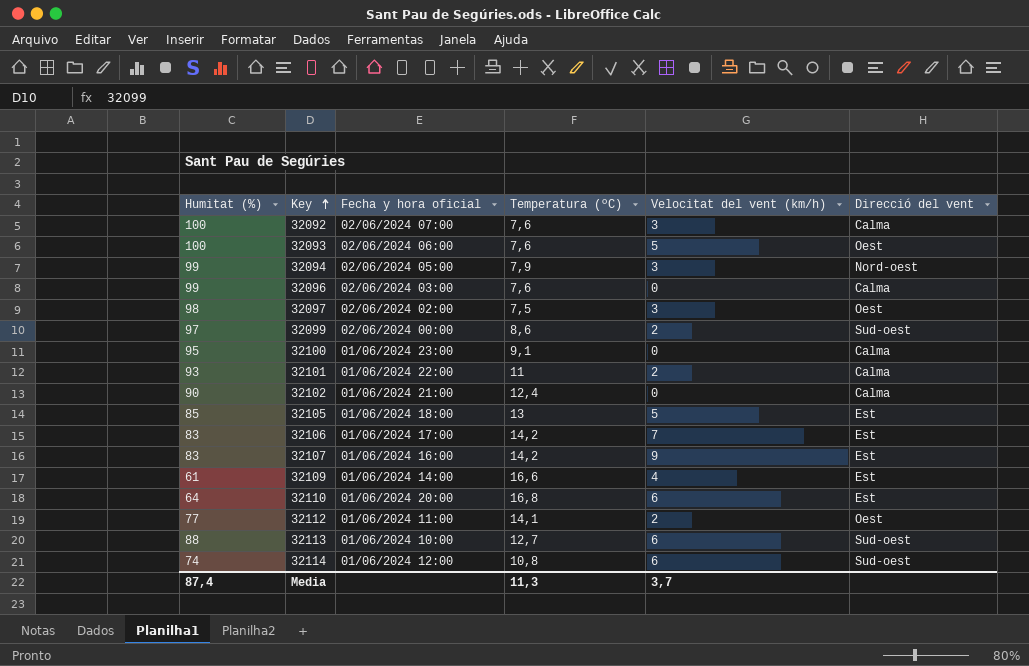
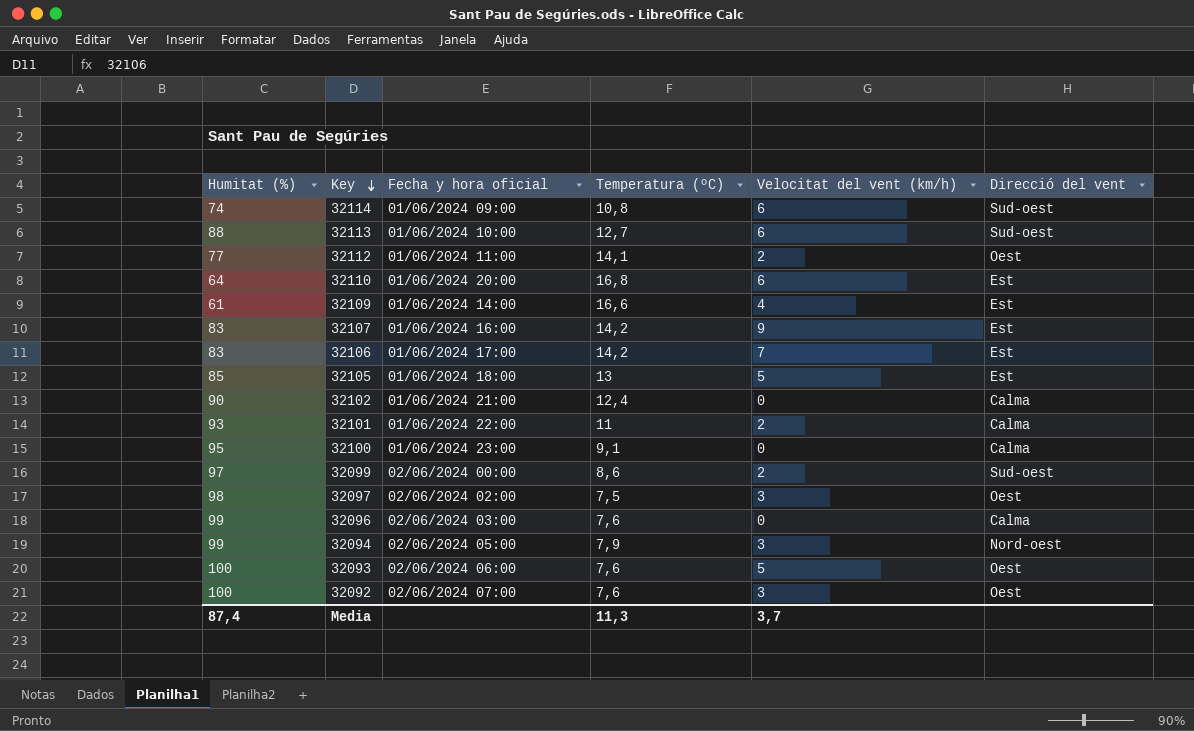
row order: Key ascending -> Key descending
32114 | Fecha y hora oficial: 01/06/2024 12:00 -> 01/06/2024 09:00
32092 | Direcció del vent: Calma -> Oest

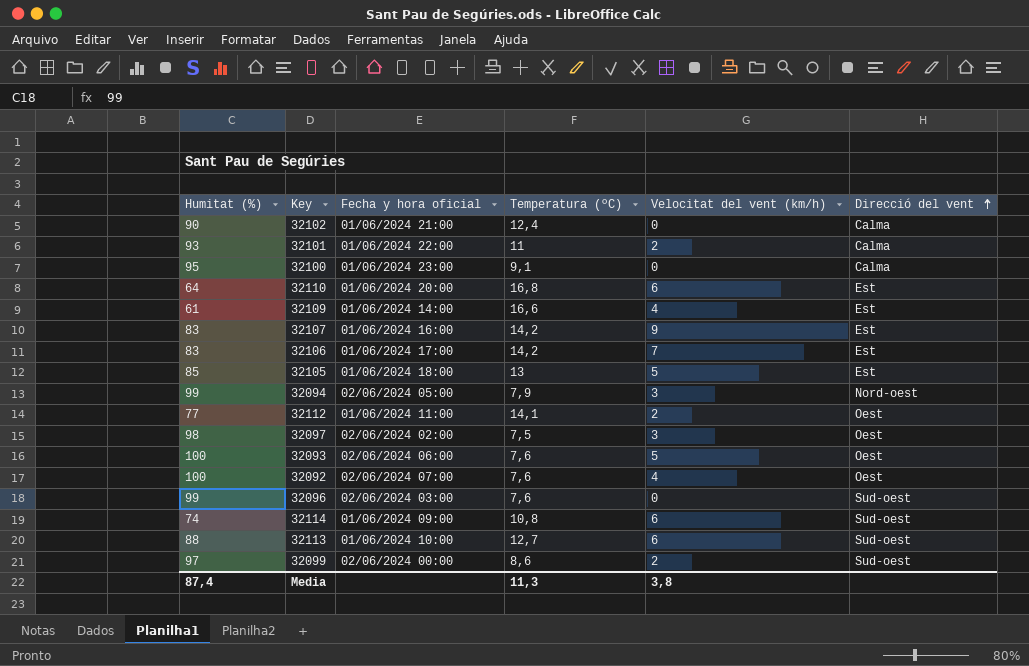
row order: Key descending -> Direcció del vent ascending
32092 | Velocitat del vent (km/h): 3 -> 4
32096 | Direcció del vent: Calma -> Sud-oest
Media | Velocitat del vent (km/h): 3,7 -> 3,8

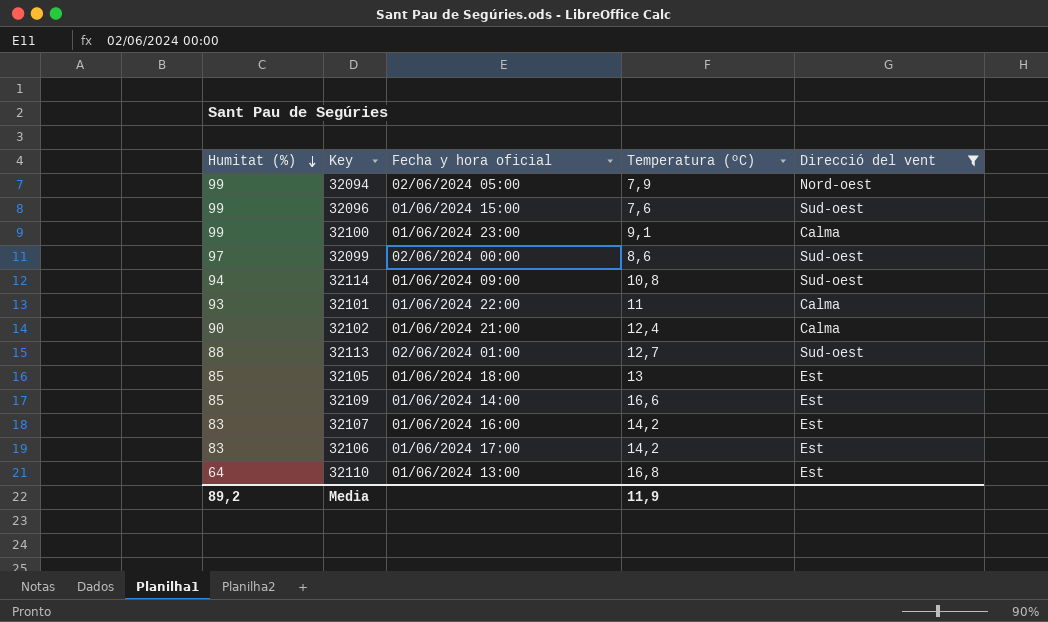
filter: none -> Direcció del vent != Oest
row order: Direcció del vent ascending -> Humitat (%) descending
column Velocitat del vent (km/h) | position: 5 -> none
32096 | Fecha y hora oficial: 02/06/2024 03:00 -> 01/06/2024 15:00
32100 | Humitat (%): 95 -> 99
32114 | Humitat (%): 74 -> 94
32113 | Fecha y hora oficial: 01/06/2024 10:00 -> 02/06/2024 01:00
32109 | Humitat (%): 61 -> 85
32110 | Fecha y hora oficial: 01/06/2024 20:00 -> 01/06/2024 13:00
Media | Humitat (%): 87,4 -> 89,2
Media | Temperatura (ºC): 11,3 -> 11,9

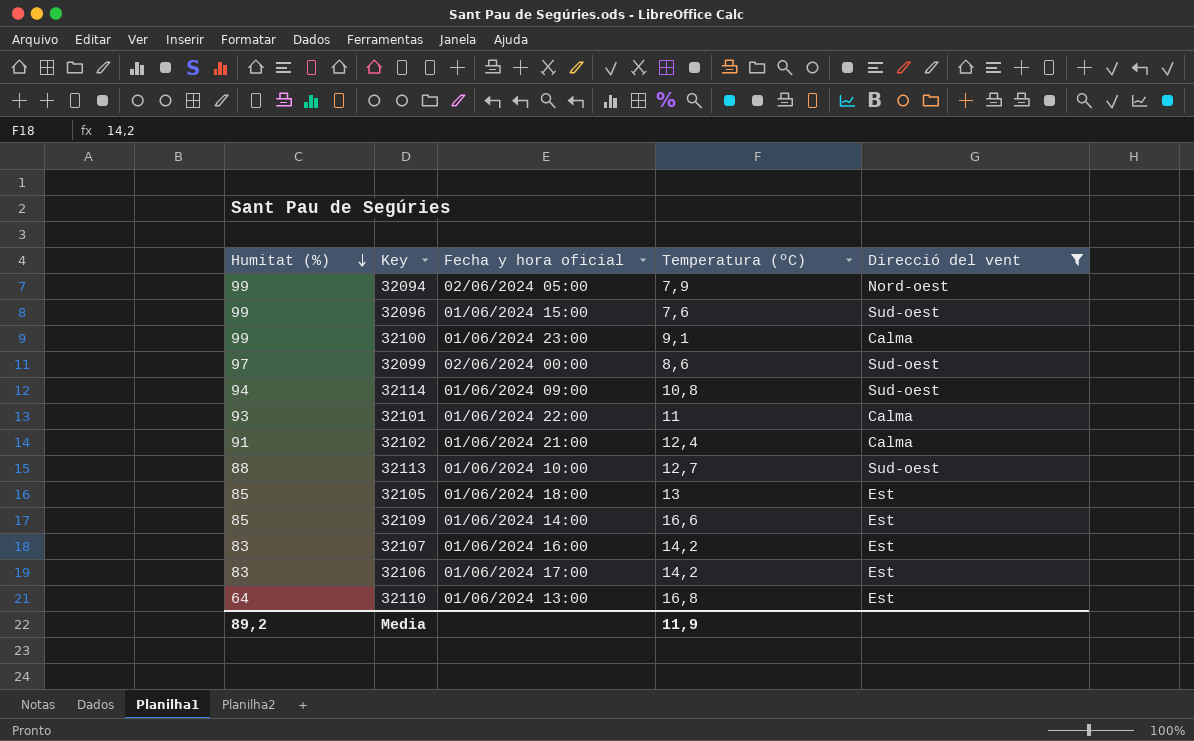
32102 | Humitat (%): 90 -> 91
32113 | Fecha y hora oficial: 02/06/2024 01:00 -> 01/06/2024 10:00

